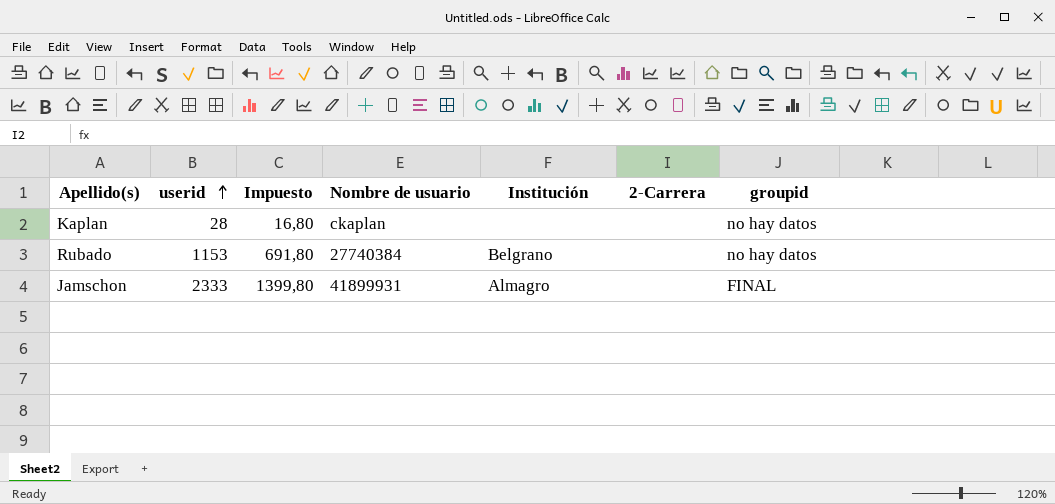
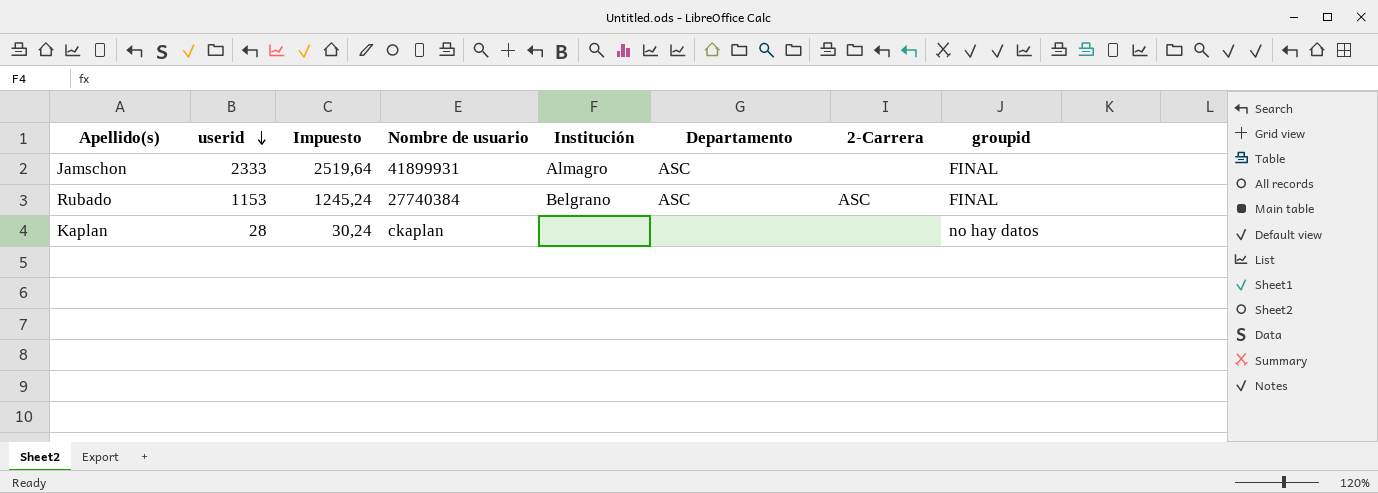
row order: userid ascending -> userid descending
column Impuesto | formula: [userid] * 0,6 -> [userid] * 1,08
column Departamento | position: none -> 6
Rubado | 2-Carrera: none -> ASC
Rubado | groupid: no hay datos -> FINAL

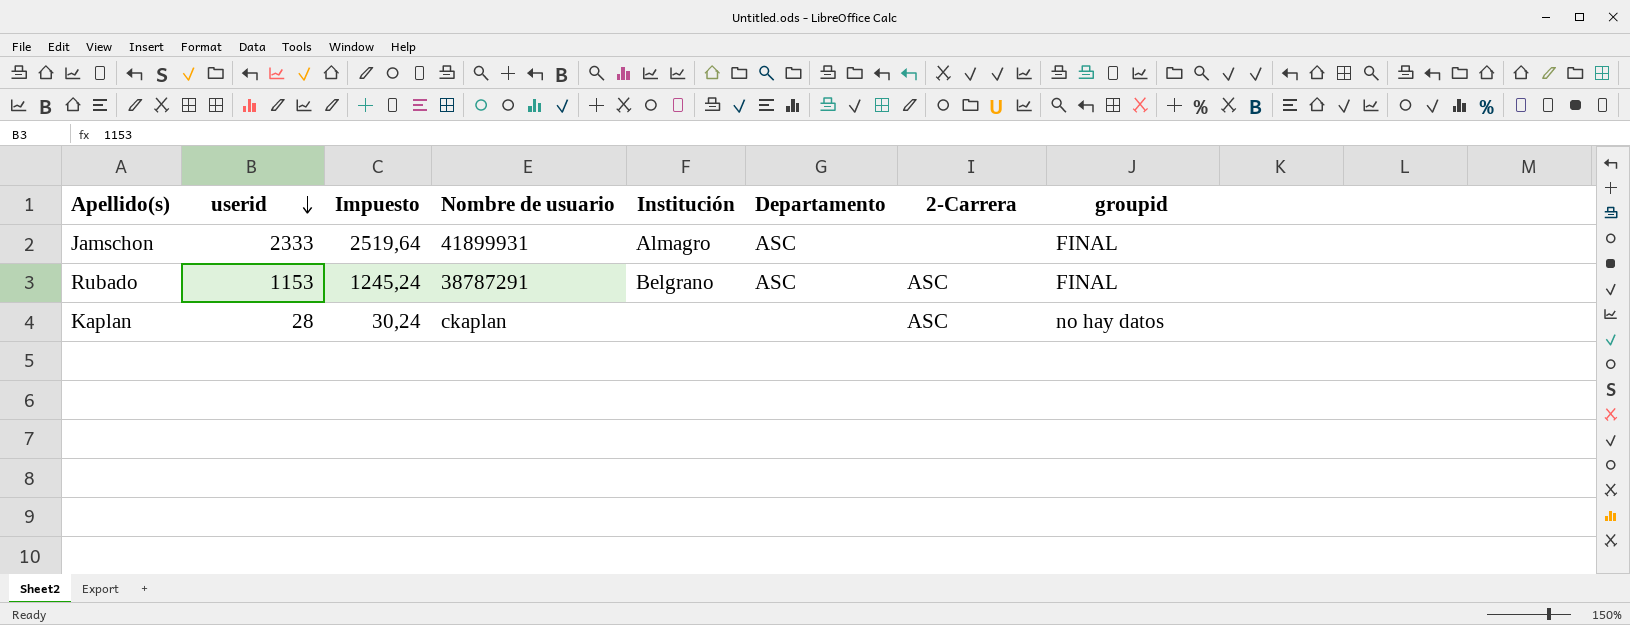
Rubado | Nombre de usuario: 27740384 -> 38787291
Kaplan | 2-Carrera: none -> ASC

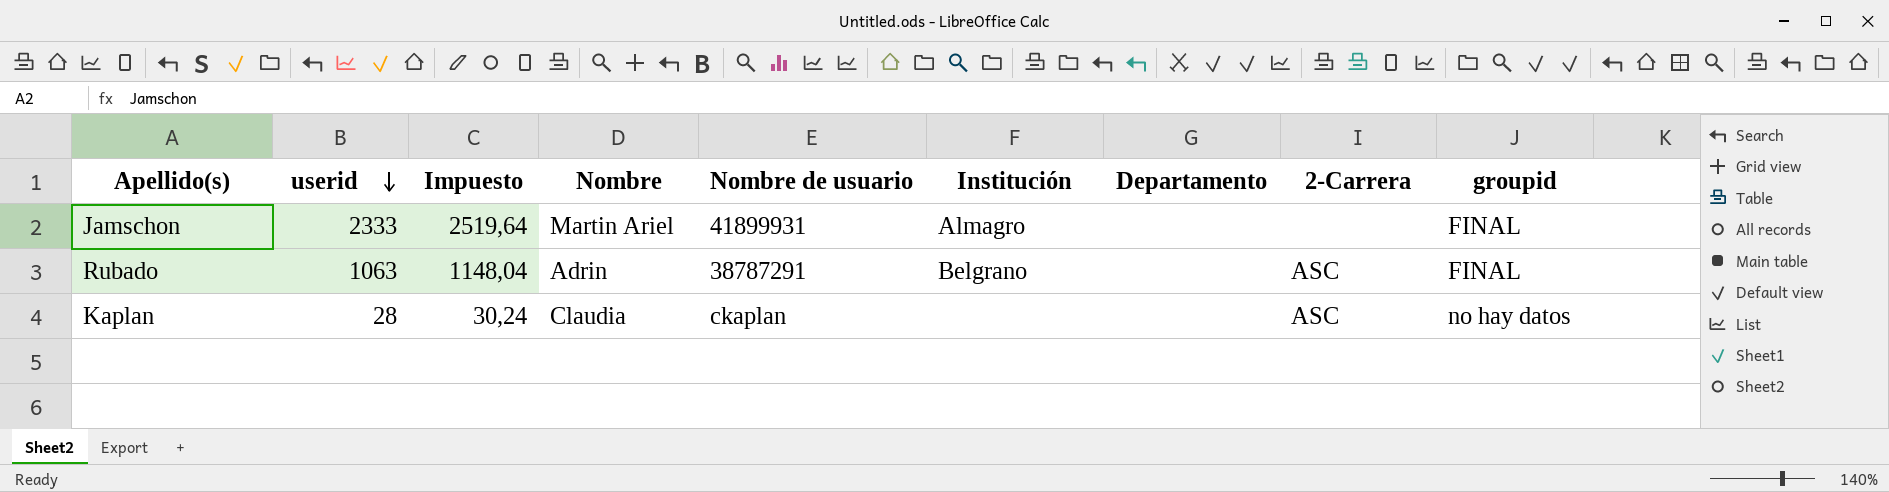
column Nombre | position: none -> 4
Jamschon | Departamento: ASC -> none
Rubado | userid: 1153 -> 1063
Rubado | Impuesto: 1245,24 -> 1148,04
Rubado | Departamento: ASC -> none

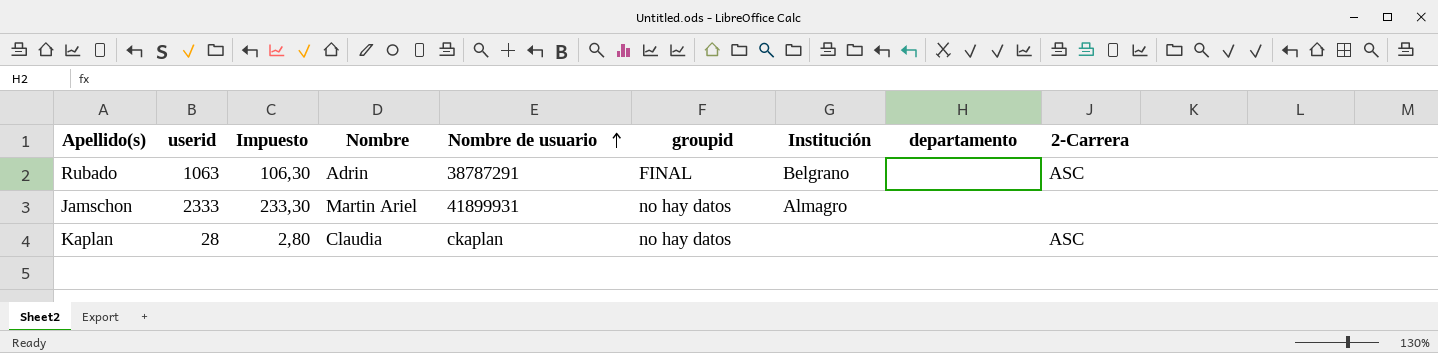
row order: userid descending -> Nombre de usuario ascending
column Impuesto | formula: [userid] * 1,08 -> [userid] * 0,1
column groupid | position: 9 -> 6
column name: Departamento -> departamento
Jamschon | groupid: FINAL -> no hay datos

